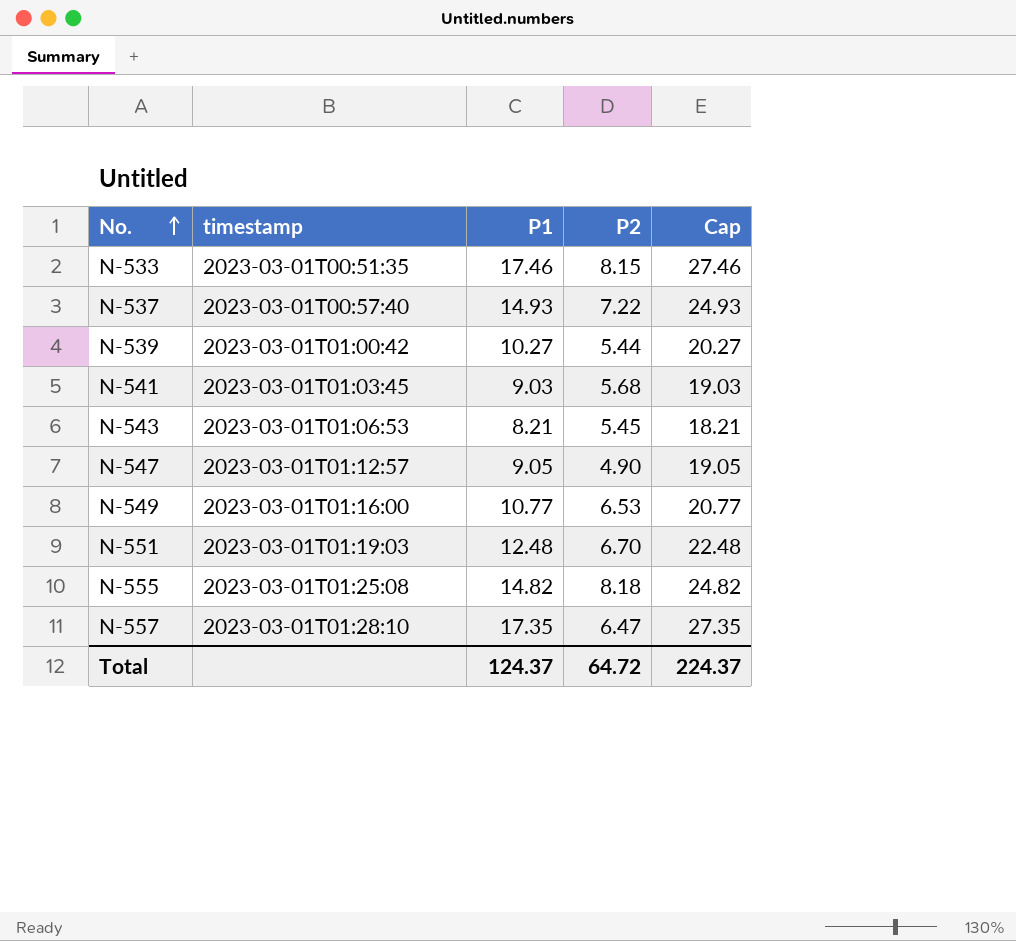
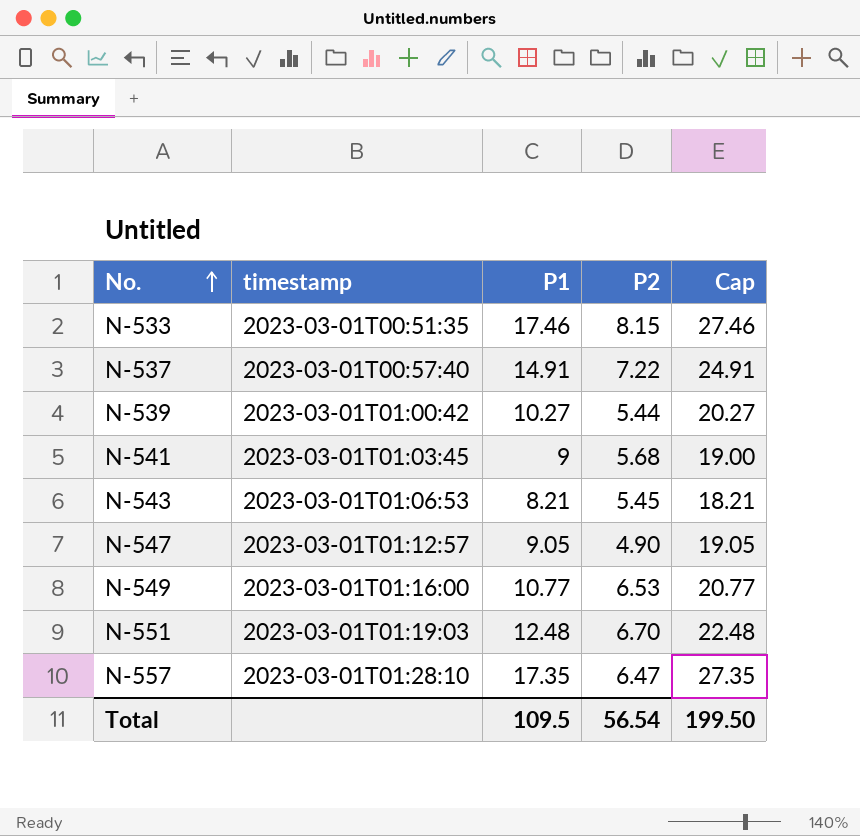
row N-555: 2023-03-01T01:25:08 | 14.82 | 8.18 | 24.82 -> none
N-537 | P1: 14.93 -> 14.91
N-537 | Cap: 24.93 -> 24.91
N-541 | P1: 9.03 -> 9
N-541 | Cap: 19.03 -> 19.00
Total | P1: 124.37 -> 109.5
Total | P2: 64.72 -> 56.54
Total | Cap: 224.37 -> 199.50

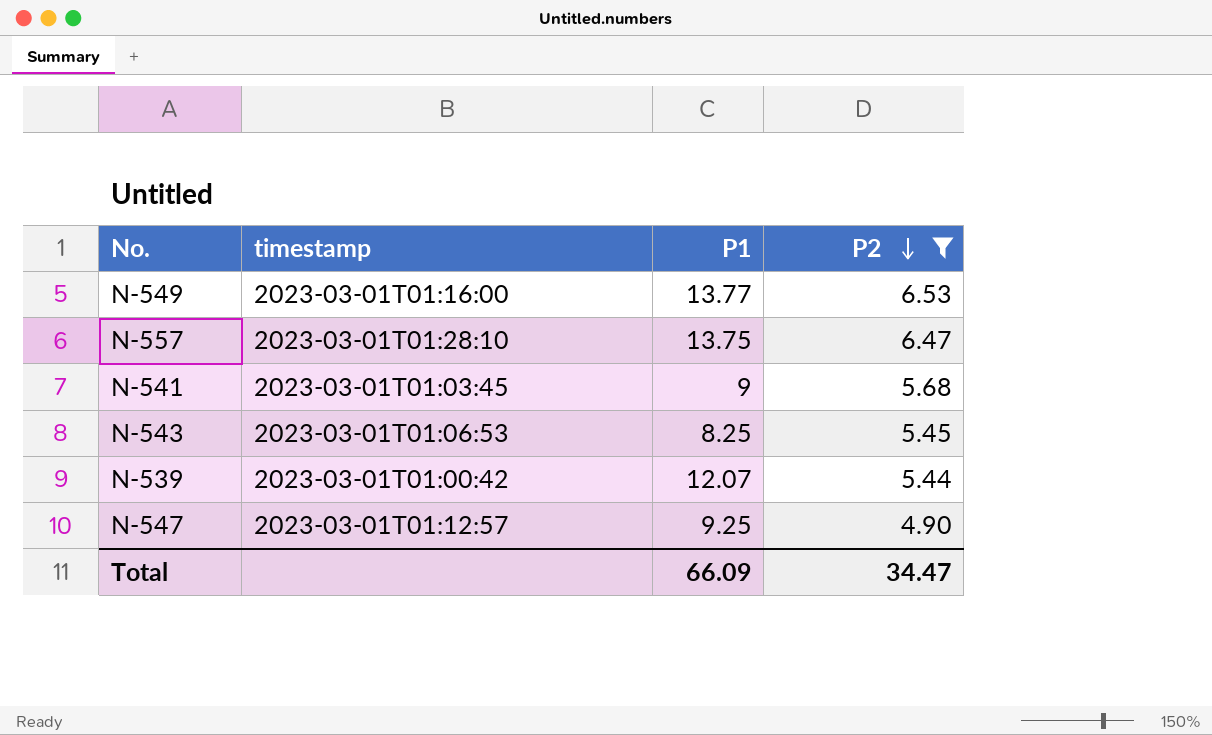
filter: none -> P2 <= 6.53
row order: No. ascending -> P2 descending
column Cap | formula: [P1] + 10 -> none
N-549 | P1: 10.77 -> 13.77
N-557 | P1: 17.35 -> 13.75
N-543 | P1: 8.21 -> 8.25
N-539 | P1: 10.27 -> 12.07
N-547 | P1: 9.05 -> 9.25
Total | P1: 109.5 -> 66.09
Total | P2: 56.54 -> 34.47

